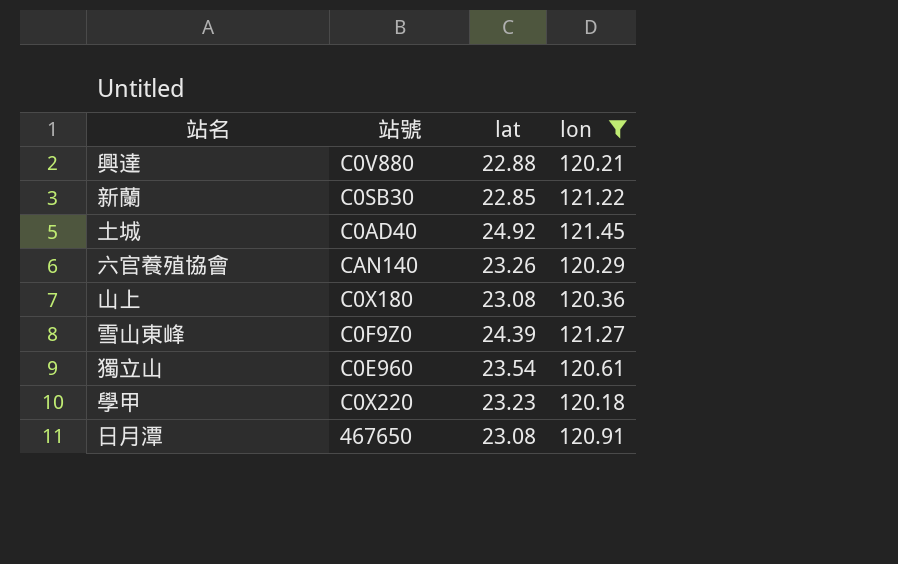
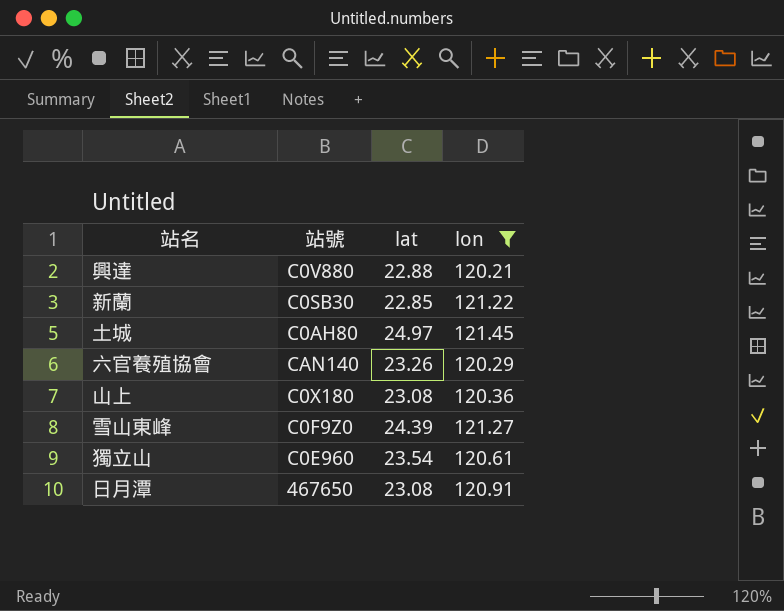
row 學甲: C0X220 | 23.23 | 120.18 -> none
土城 | 站號: C0AD40 -> C0AH80
土城 | lat: 24.92 -> 24.97

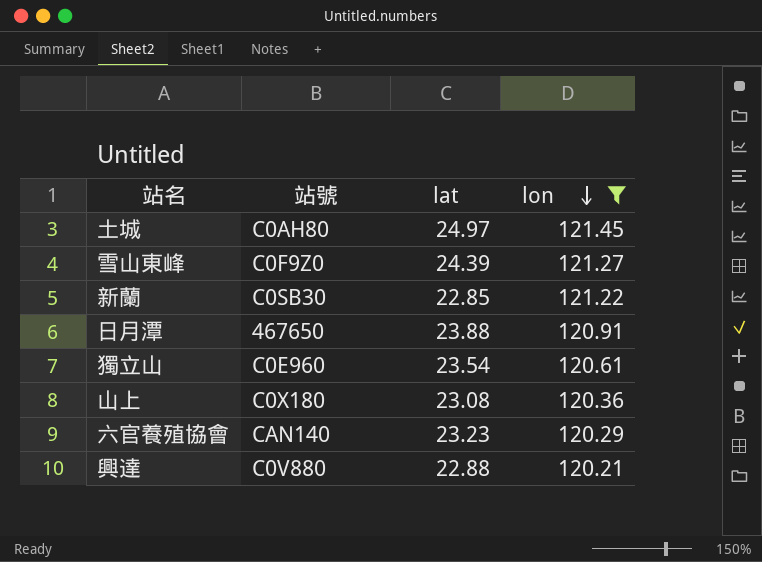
row order: none -> lon descending
日月潭 | lat: 23.08 -> 23.88
六官養殖協會 | lat: 23.26 -> 23.23

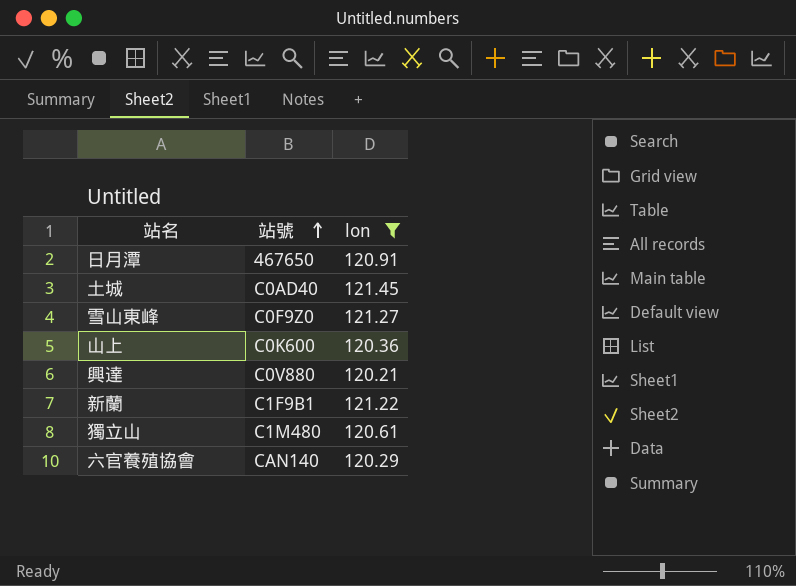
row order: lon descending -> 站號 ascending
column lat | position: 3 -> none
土城 | 站號: C0AH80 -> C0AD40
山上 | 站號: C0X180 -> C0K600
新蘭 | 站號: C0SB30 -> C1F9B1
獨立山 | 站號: C0E960 -> C1M480

